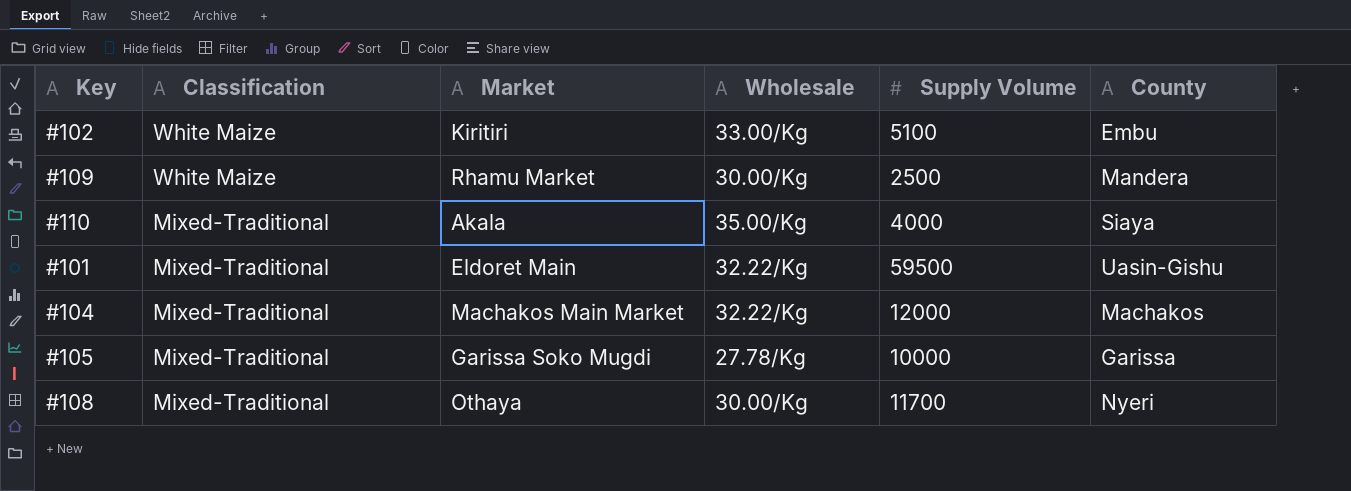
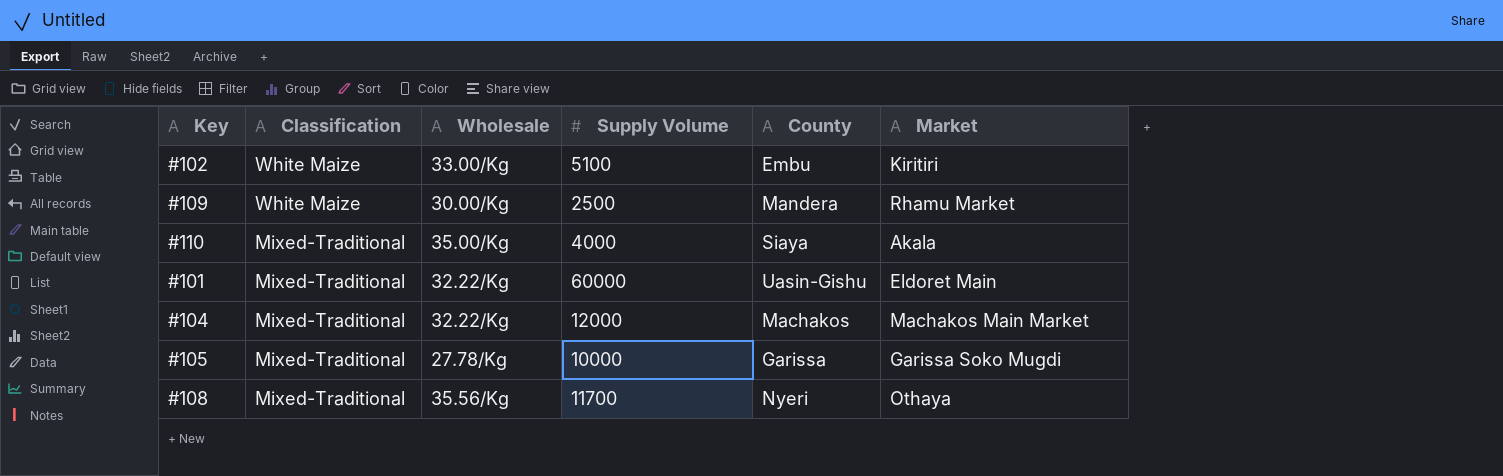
column Market | position: 3 -> 6
#101 | Supply Volume: 59500 -> 60000
#108 | Wholesale: 30.00/Kg -> 35.56/Kg

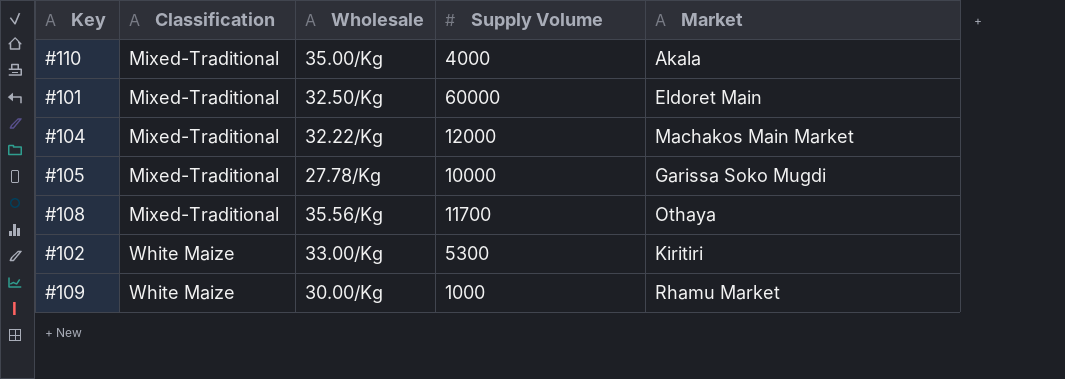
row order: Classification descending -> Classification ascending
column County | position: 5 -> none
#101 | Wholesale: 32.22/Kg -> 32.50/Kg
#102 | Supply Volume: 5100 -> 5300
#109 | Supply Volume: 2500 -> 1000

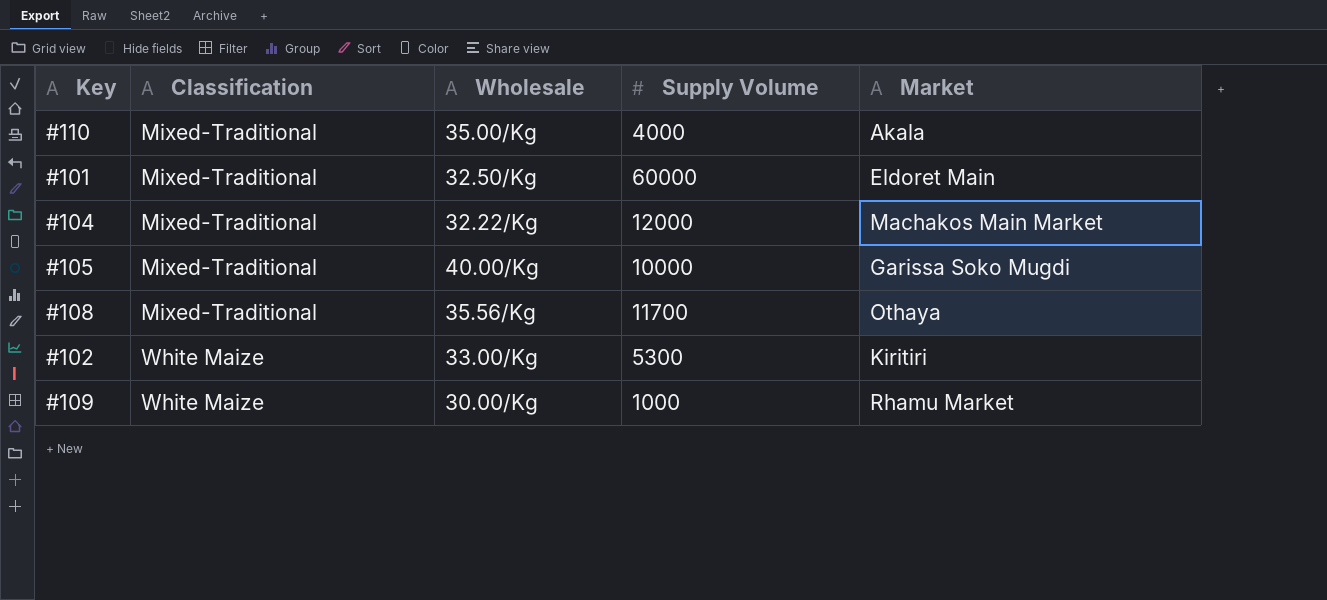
#105 | Wholesale: 27.78/Kg -> 40.00/Kg

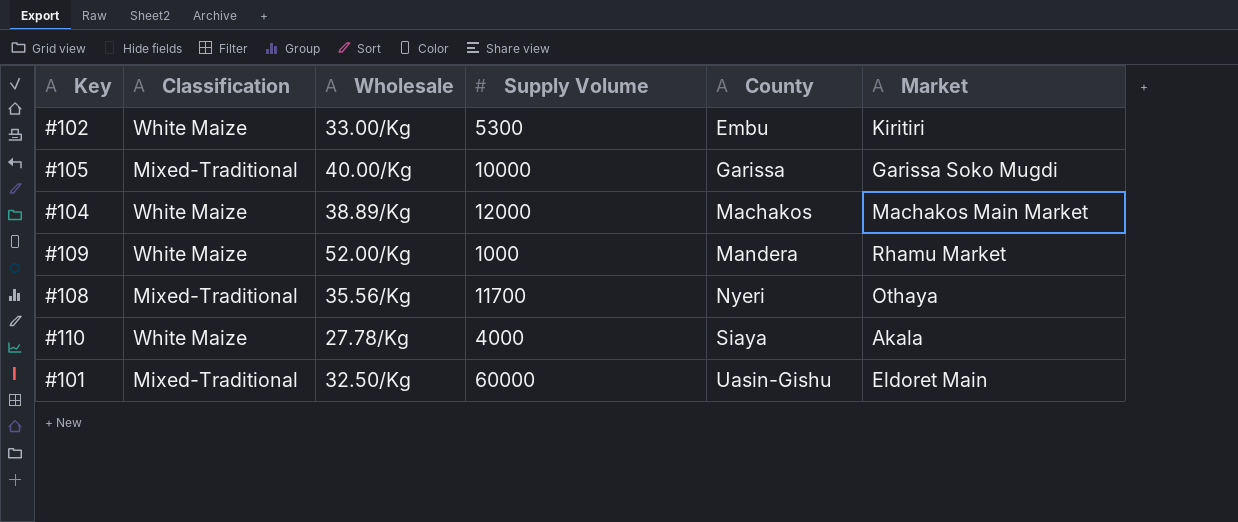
row order: Classification ascending -> County ascending
column County | position: none -> 5
#104 | Classification: Mixed-Traditional -> White Maize
#104 | Wholesale: 32.22/Kg -> 38.89/Kg
#109 | Wholesale: 30.00/Kg -> 52.00/Kg
#110 | Classification: Mixed-Traditional -> White Maize
#110 | Wholesale: 35.00/Kg -> 27.78/Kg

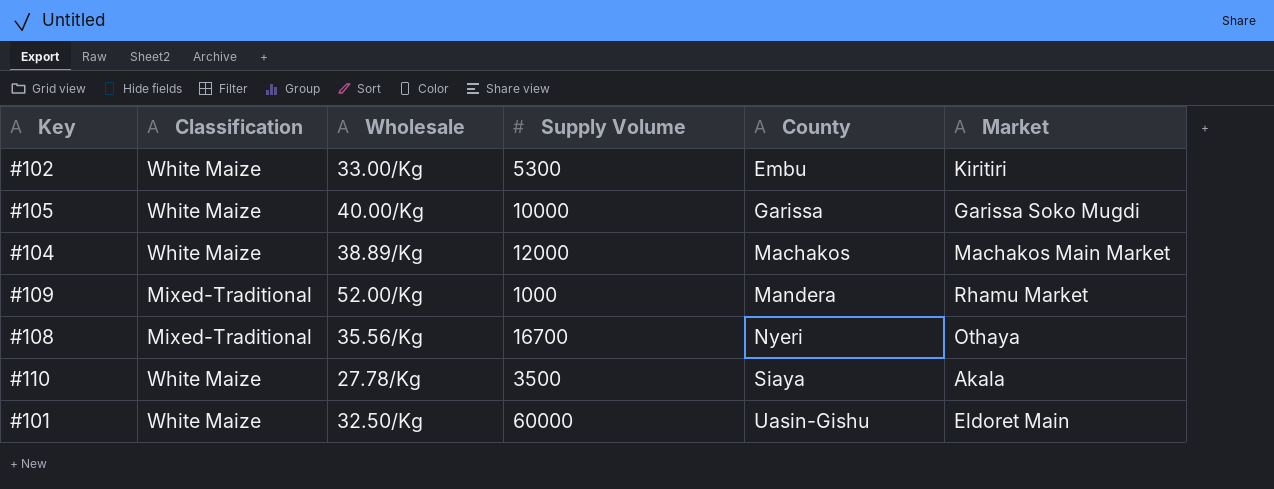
#105 | Classification: Mixed-Traditional -> White Maize
#109 | Classification: White Maize -> Mixed-Traditional
#108 | Supply Volume: 11700 -> 16700
#110 | Supply Volume: 4000 -> 3500
#101 | Classification: Mixed-Traditional -> White Maize

